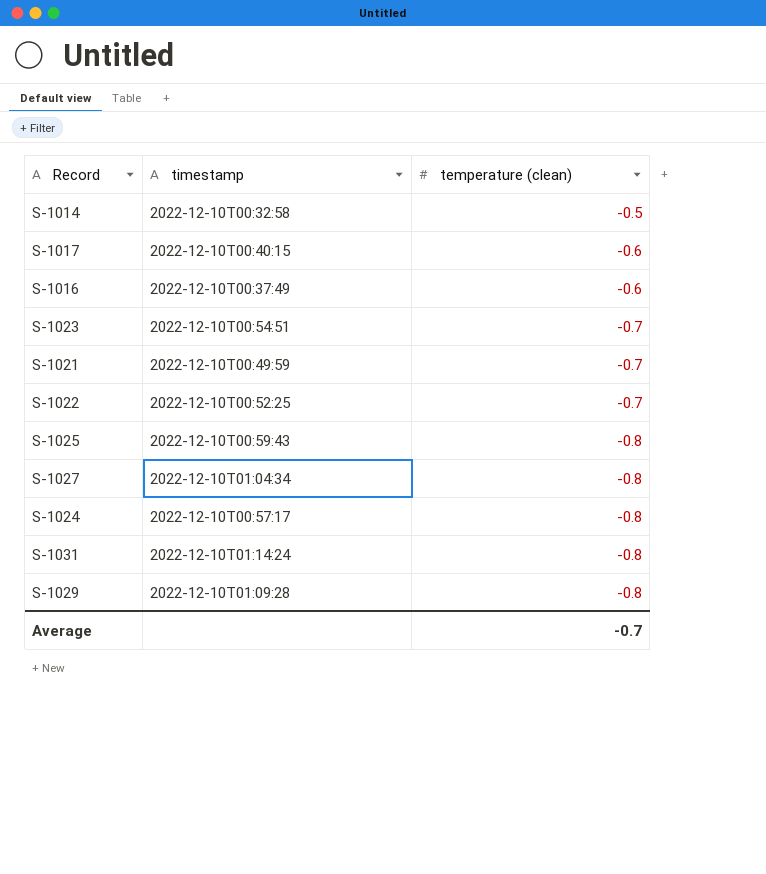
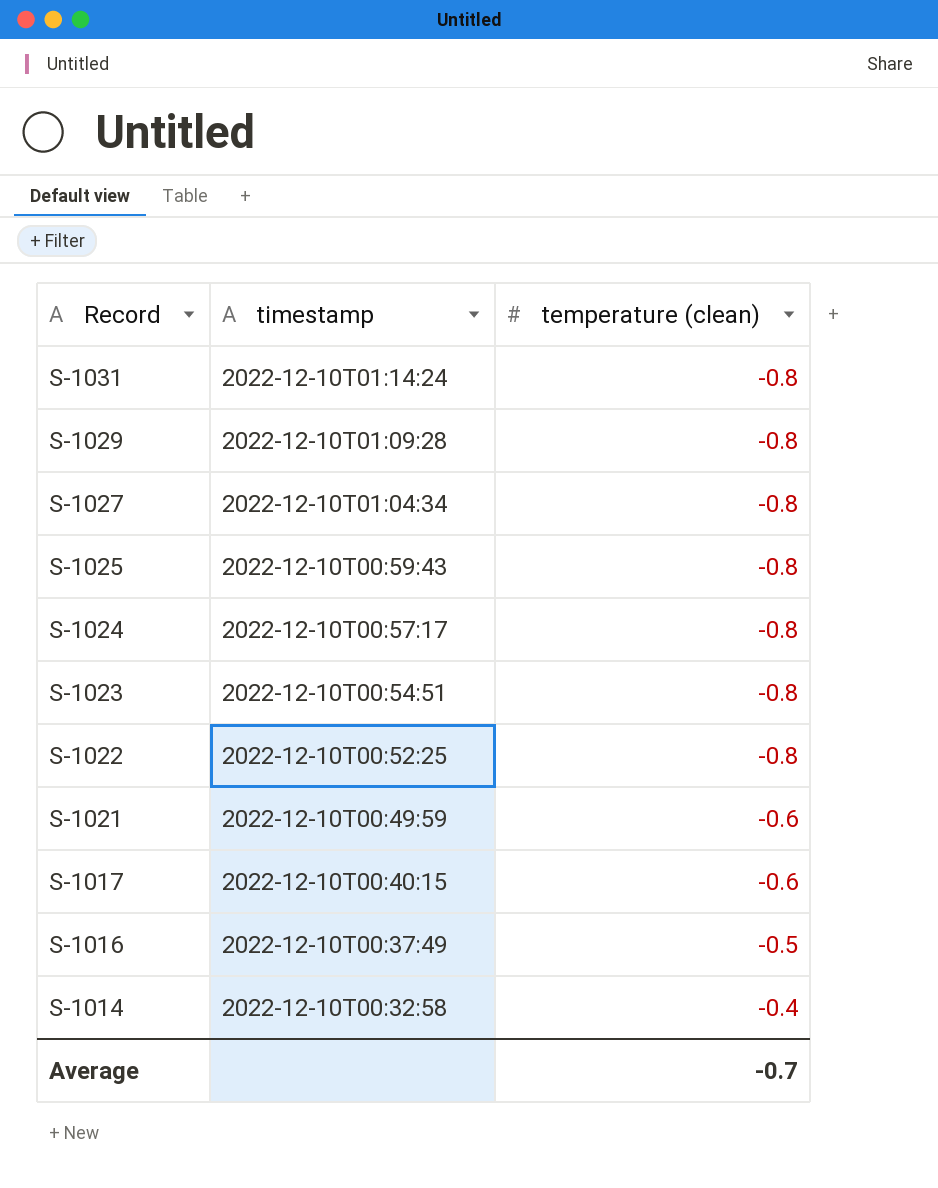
row order: temperature (clean) descending -> Record descending
S-1023 | temperature (clean): -0.7 -> -0.8
S-1022 | temperature (clean): -0.7 -> -0.8
S-1021 | temperature (clean): -0.7 -> -0.6
S-1016 | temperature (clean): -0.6 -> -0.5
S-1014 | temperature (clean): -0.5 -> -0.4

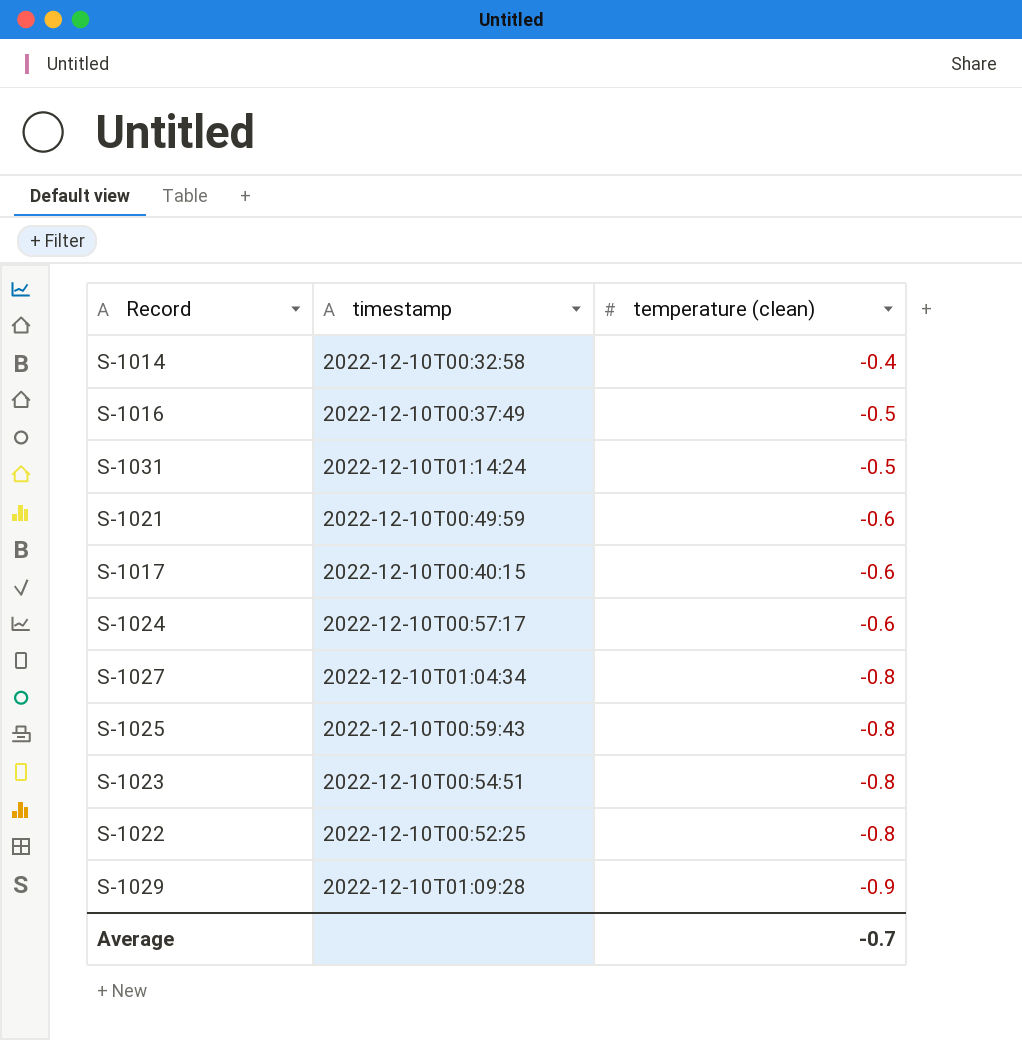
row order: Record descending -> temperature (clean) descending
S-1031 | temperature (clean): -0.8 -> -0.5
S-1024 | temperature (clean): -0.8 -> -0.6
S-1029 | temperature (clean): -0.8 -> -0.9

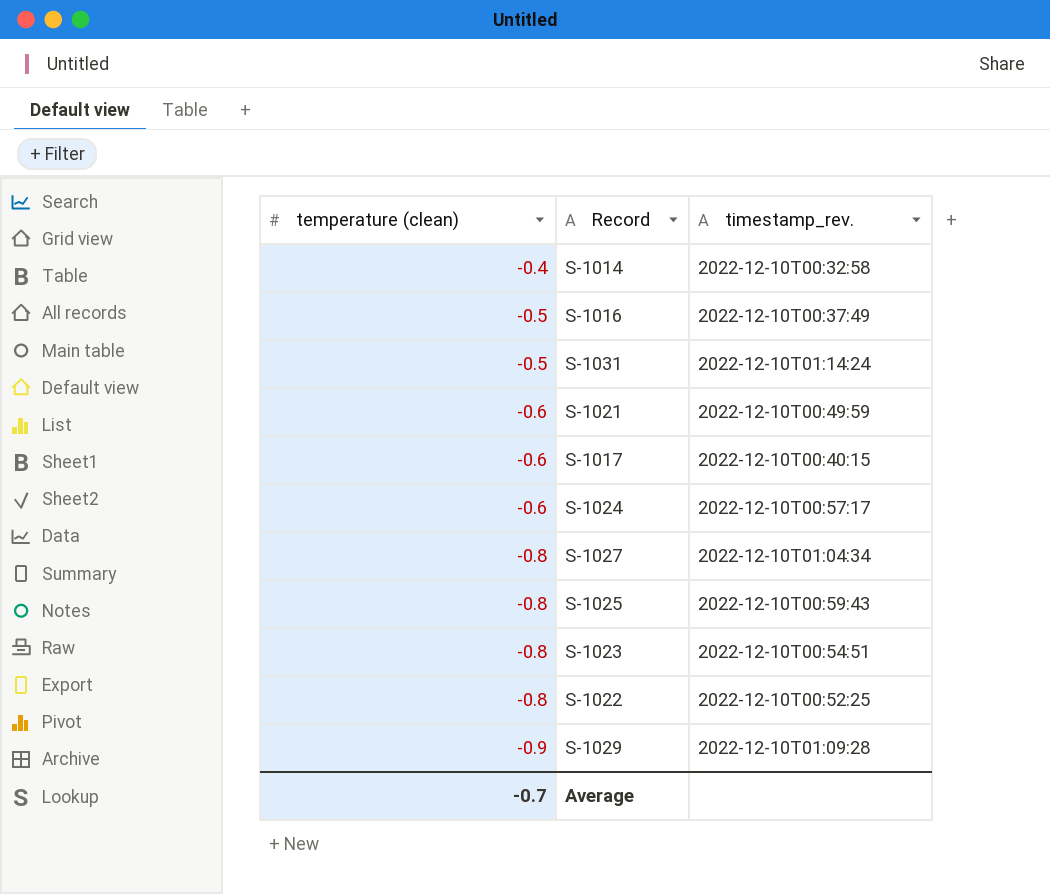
column temperature (clean) | position: 3 -> 1
column name: timestamp -> timestamp_rev.

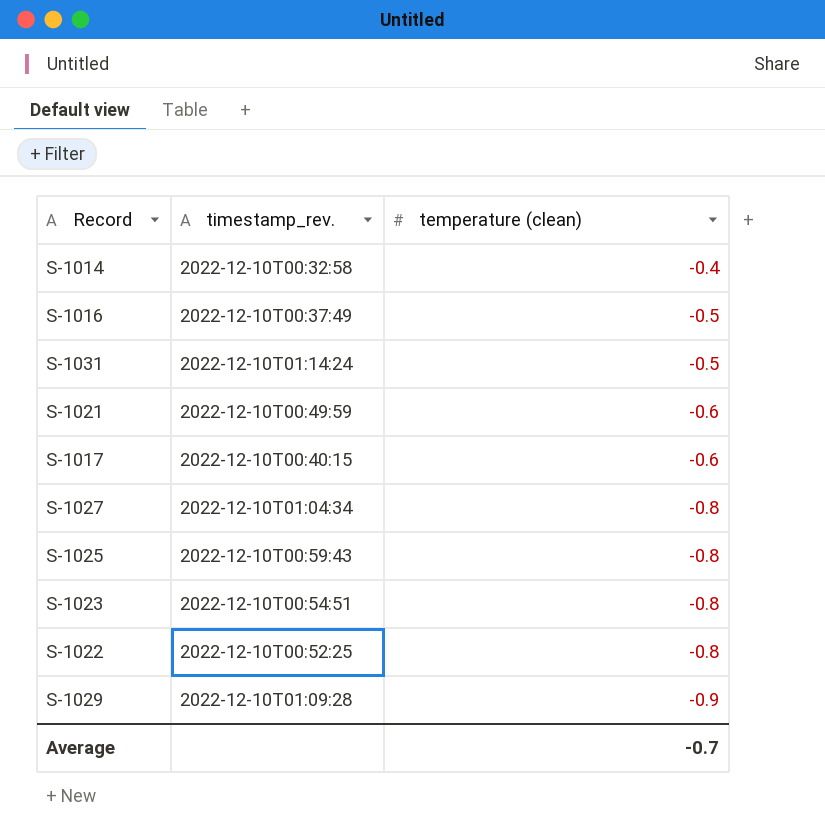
column temperature (clean) | position: 1 -> 3
row S-1024: -0.6 | 2022-12-10T00:57:17 -> none

